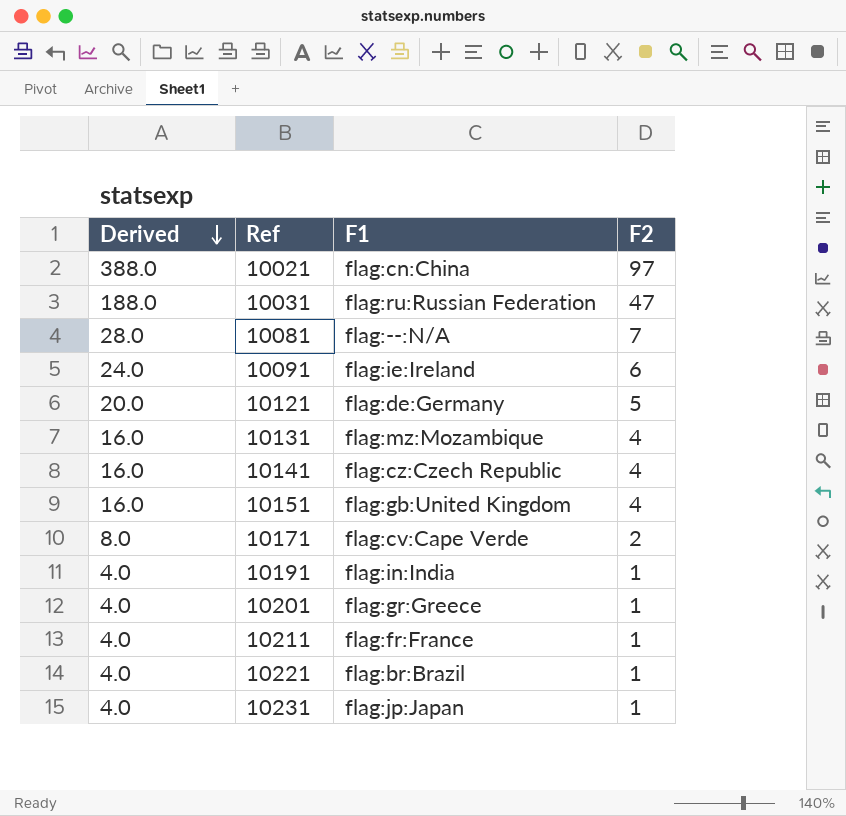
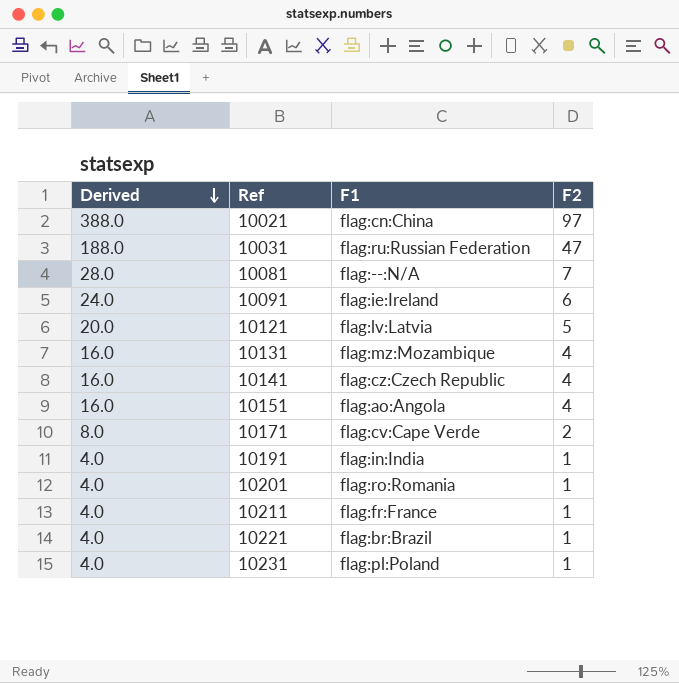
10121 | F1: flag:de:Germany -> flag:lv:Latvia
10151 | F1: flag:gb:United Kingdom -> flag:ao:Angola
10201 | F1: flag:gr:Greece -> flag:ro:Romania
10231 | F1: flag:jp:Japan -> flag:pl:Poland

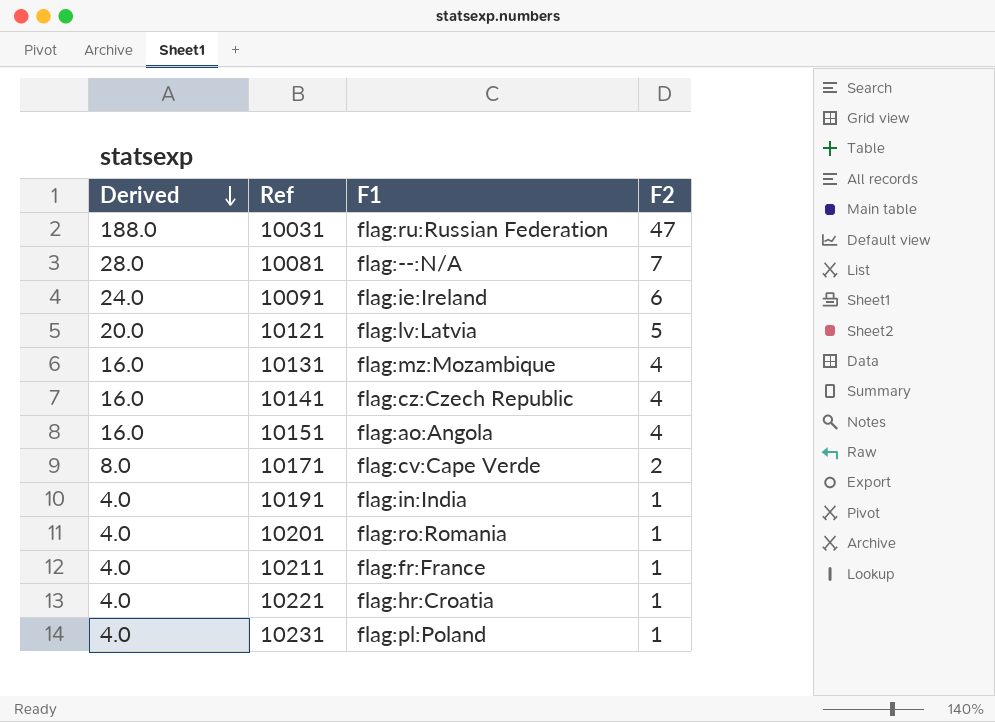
row 10021: 388.0 | flag:cn:China | 97 -> none
10221 | F1: flag:br:Brazil -> flag:hr:Croatia

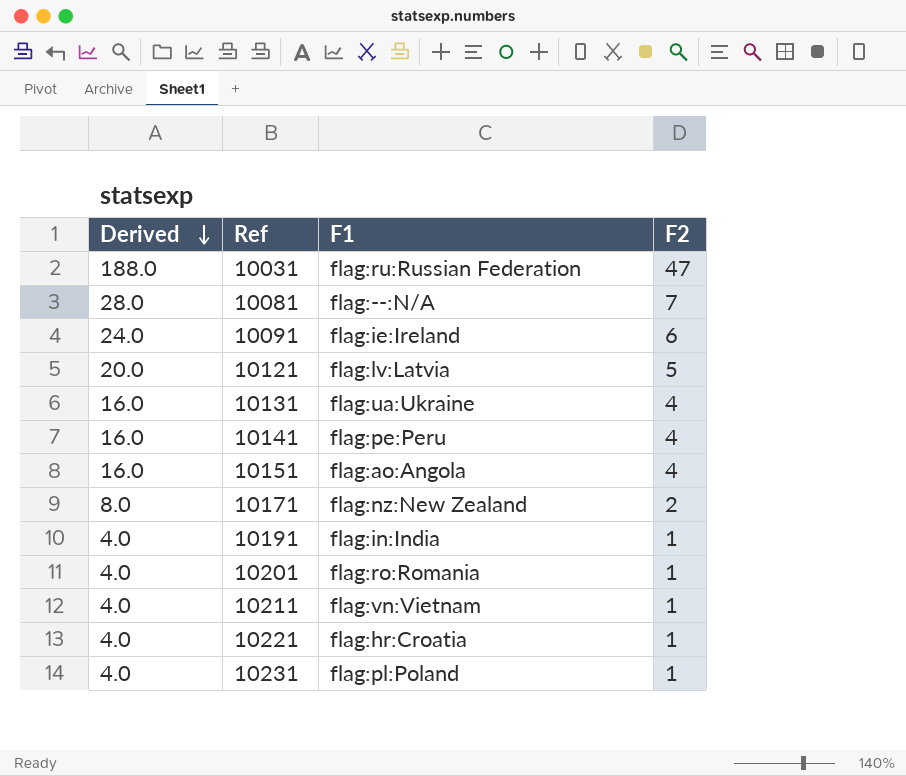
10131 | F1: flag:mz:Mozambique -> flag:ua:Ukraine
10141 | F1: flag:cz:Czech Republic -> flag:pe:Peru
10171 | F1: flag:cv:Cape Verde -> flag:nz:New Zealand
10211 | F1: flag:fr:France -> flag:vn:Vietnam

